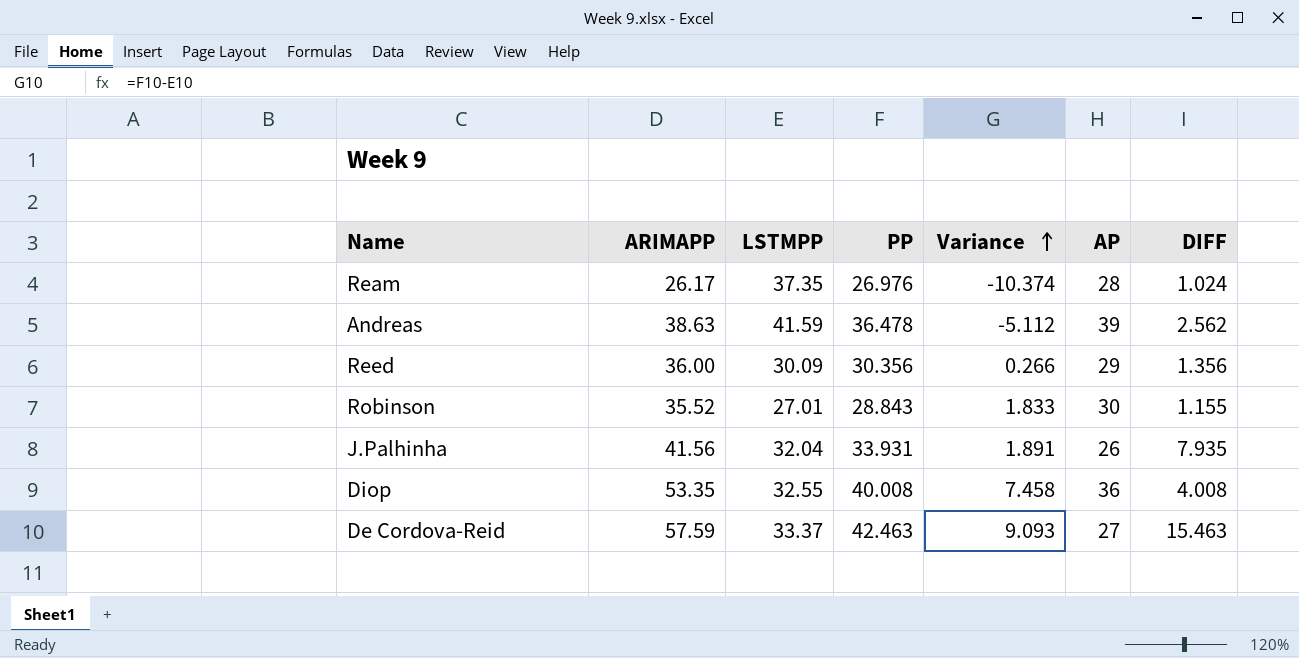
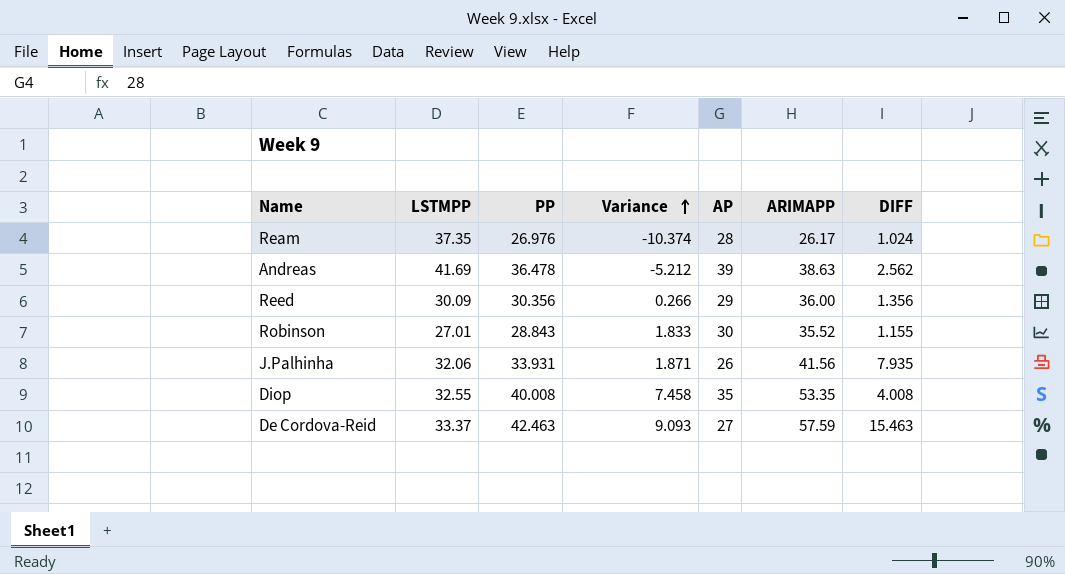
column ARIMAPP | position: 2 -> 6
Andreas | LSTMPP: 41.59 -> 41.69
Andreas | Variance: -5.112 -> -5.212
J.Palhinha | LSTMPP: 32.04 -> 32.06
J.Palhinha | Variance: 1.891 -> 1.871
Diop | AP: 36 -> 35

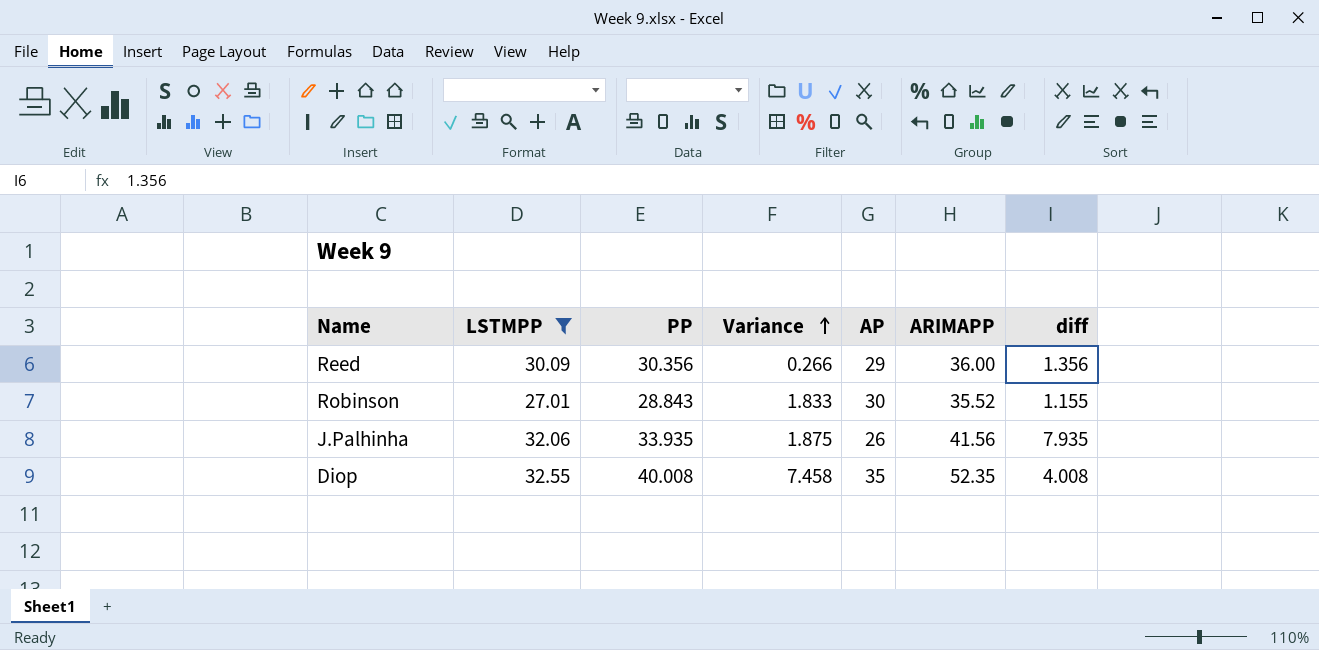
filter: none -> LSTMPP <= 32.55
column name: DIFF -> diff
J.Palhinha | PP: 33.931 -> 33.935
J.Palhinha | Variance: 1.871 -> 1.875
Diop | ARIMAPP: 53.35 -> 52.35

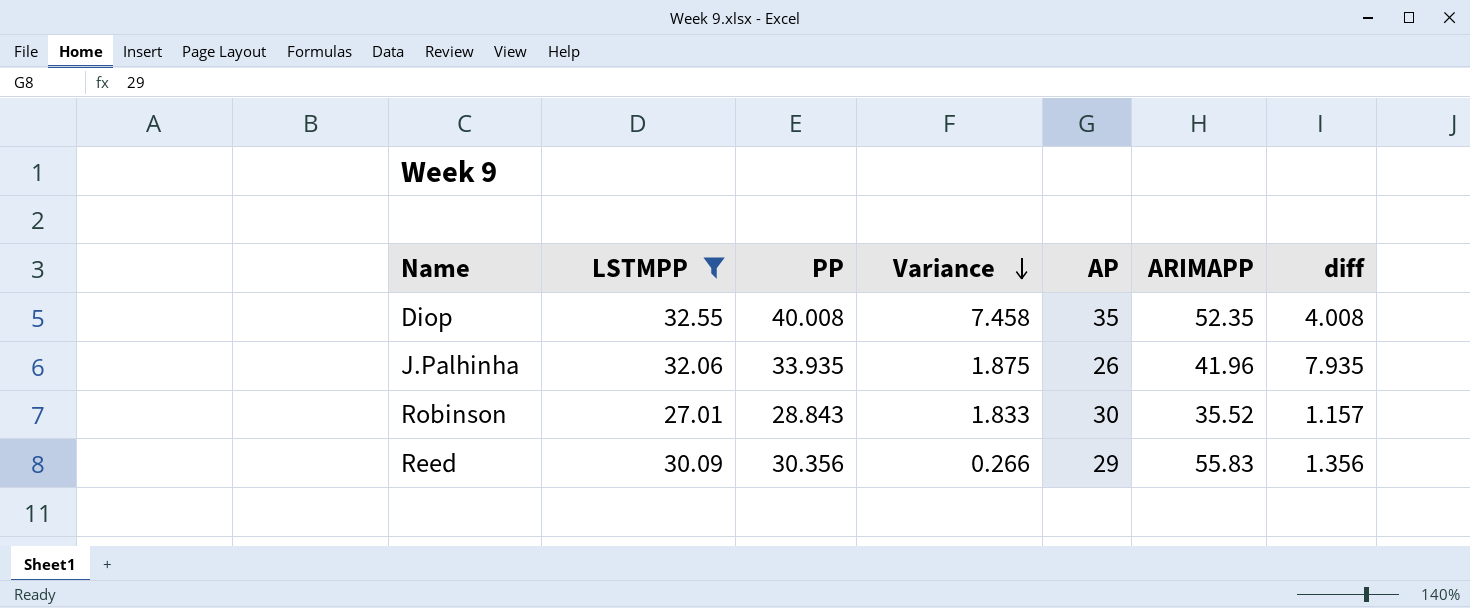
row order: Variance ascending -> Variance descending
J.Palhinha | ARIMAPP: 41.56 -> 41.96
Robinson | diff: 1.155 -> 1.157
Reed | ARIMAPP: 36.00 -> 55.83

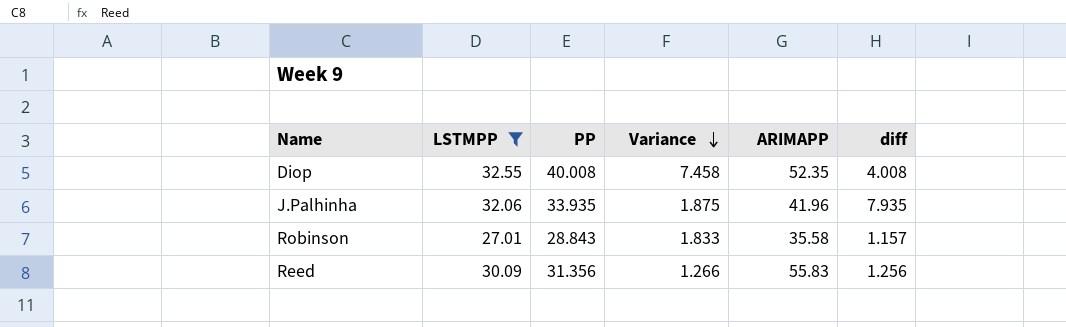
column AP | position: 5 -> none
Robinson | ARIMAPP: 35.52 -> 35.58
Reed | PP: 30.356 -> 31.356
Reed | Variance: 0.266 -> 1.266
Reed | diff: 1.356 -> 1.256

